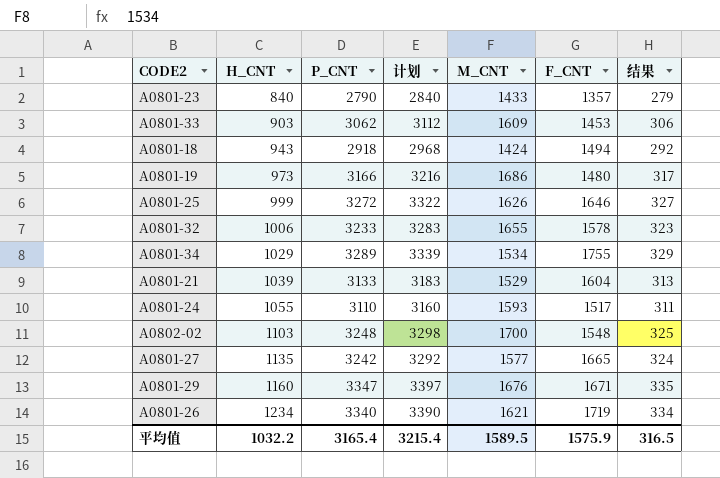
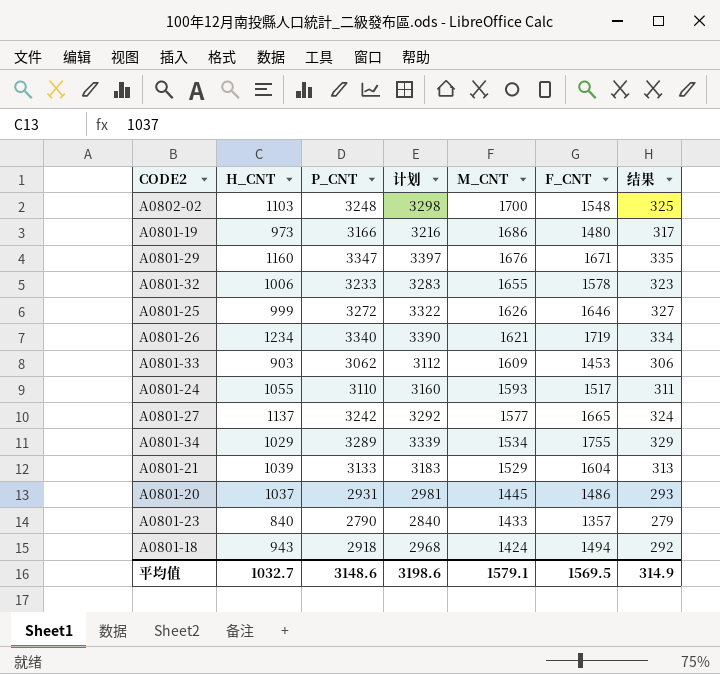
row order: H_CNT ascending -> M_CNT descending
A0801-27 | H_CNT: 1135 -> 1137
row A0801-20: none -> 1037 | 2931 | 2981 | 1445 | 1486 | 293
平均值 | H_CNT: 1032.2 -> 1032.7
平均值 | P_CNT: 3165.4 -> 3148.6
平均值 | 计划: 3215.4 -> 3198.6
平均值 | M_CNT: 1589.5 -> 1579.1
平均值 | F_CNT: 1575.9 -> 1569.5
平均值 | 结果: 316.5 -> 314.9

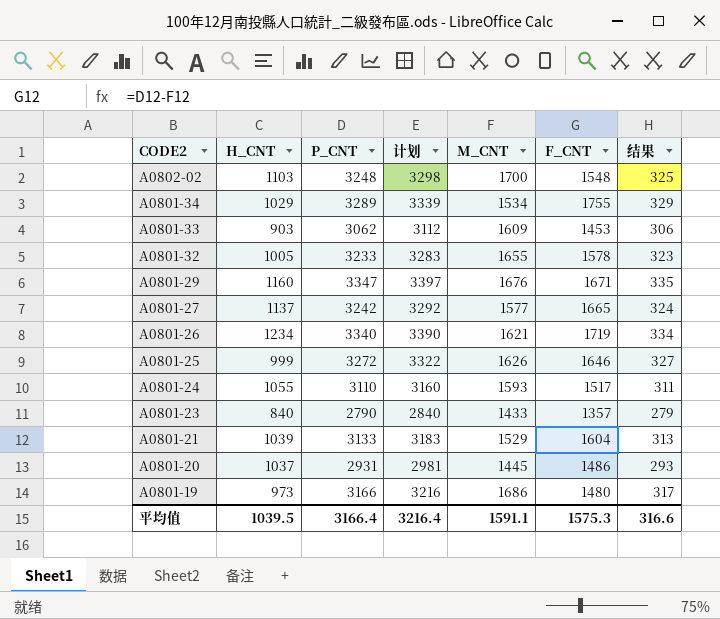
row order: M_CNT descending -> CODE2 descending
row A0801-18: 943 | 2918 | 2968 | 1424 | 1494 | 292 -> none
A0801-32 | H_CNT: 1006 -> 1005
平均值 | H_CNT: 1032.7 -> 1039.5
平均值 | P_CNT: 3148.6 -> 3166.4
平均值 | 计划: 3198.6 -> 3216.4
平均值 | M_CNT: 1579.1 -> 1591.1
平均值 | F_CNT: 1569.5 -> 1575.3
平均值 | 结果: 314.9 -> 316.6

